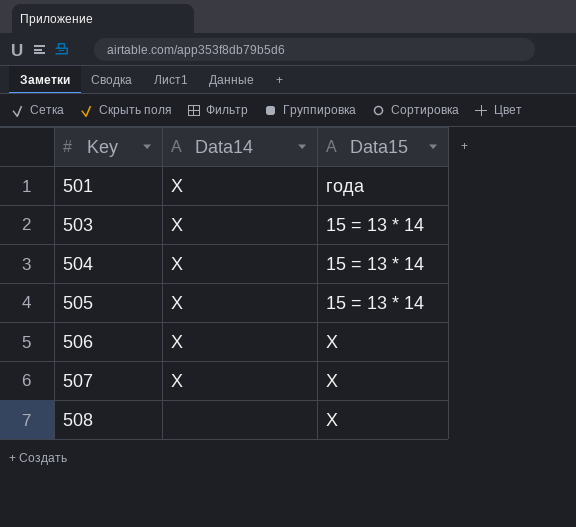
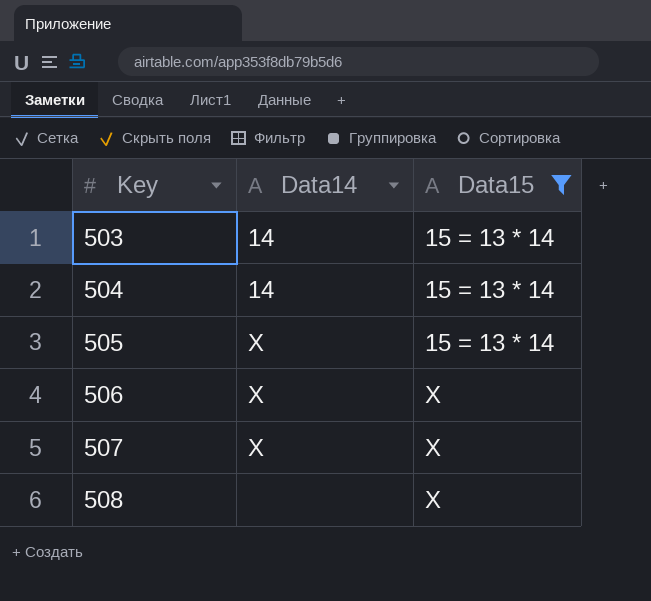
filter: none -> Data15 != года
503 | Data14: Х -> 14
504 | Data14: Х -> 14

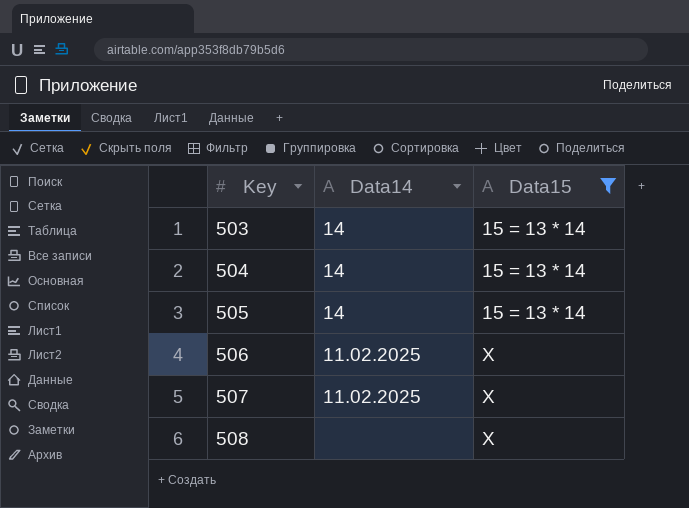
505 | Data14: Х -> 14
506 | Data14: Х -> 11.02.2025
507 | Data14: Х -> 11.02.2025

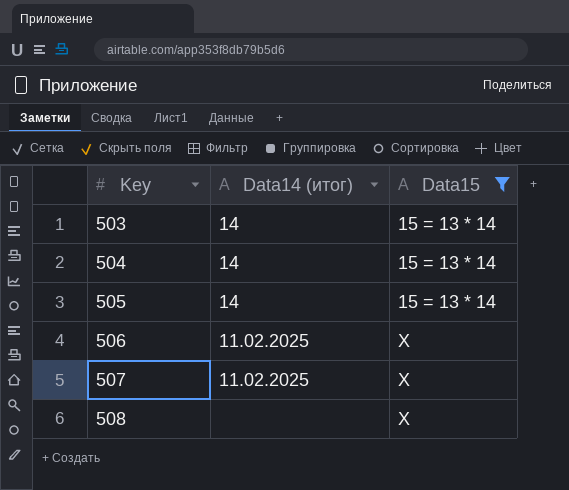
column name: Data14 -> Data14 (итог)

